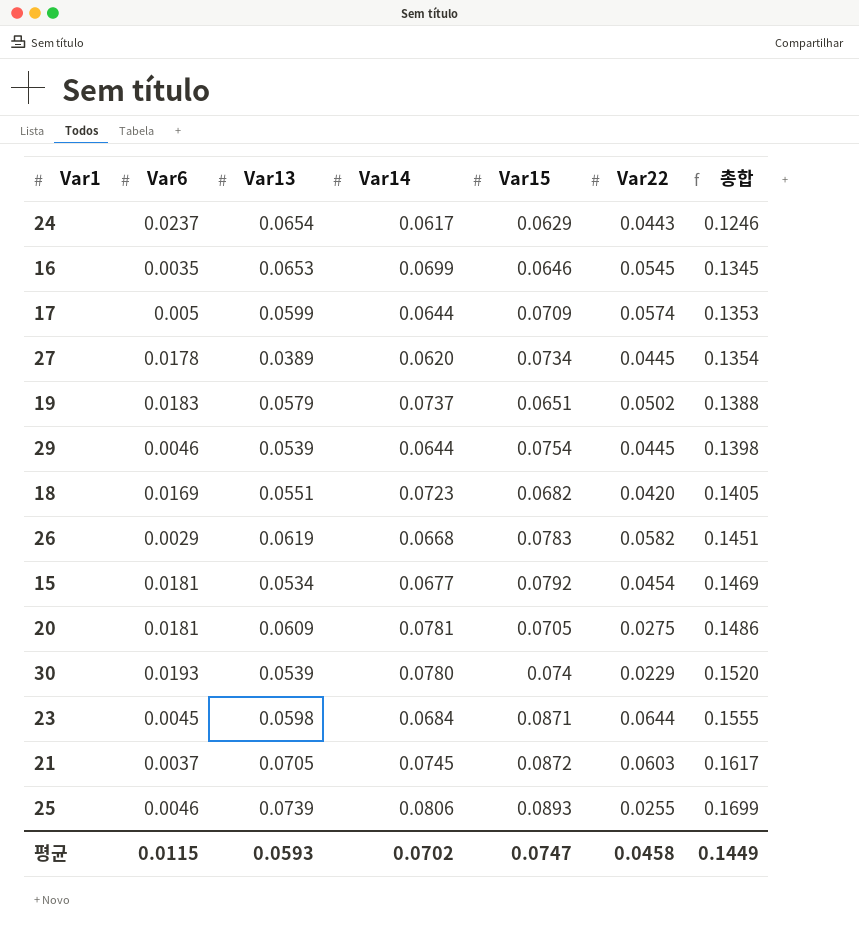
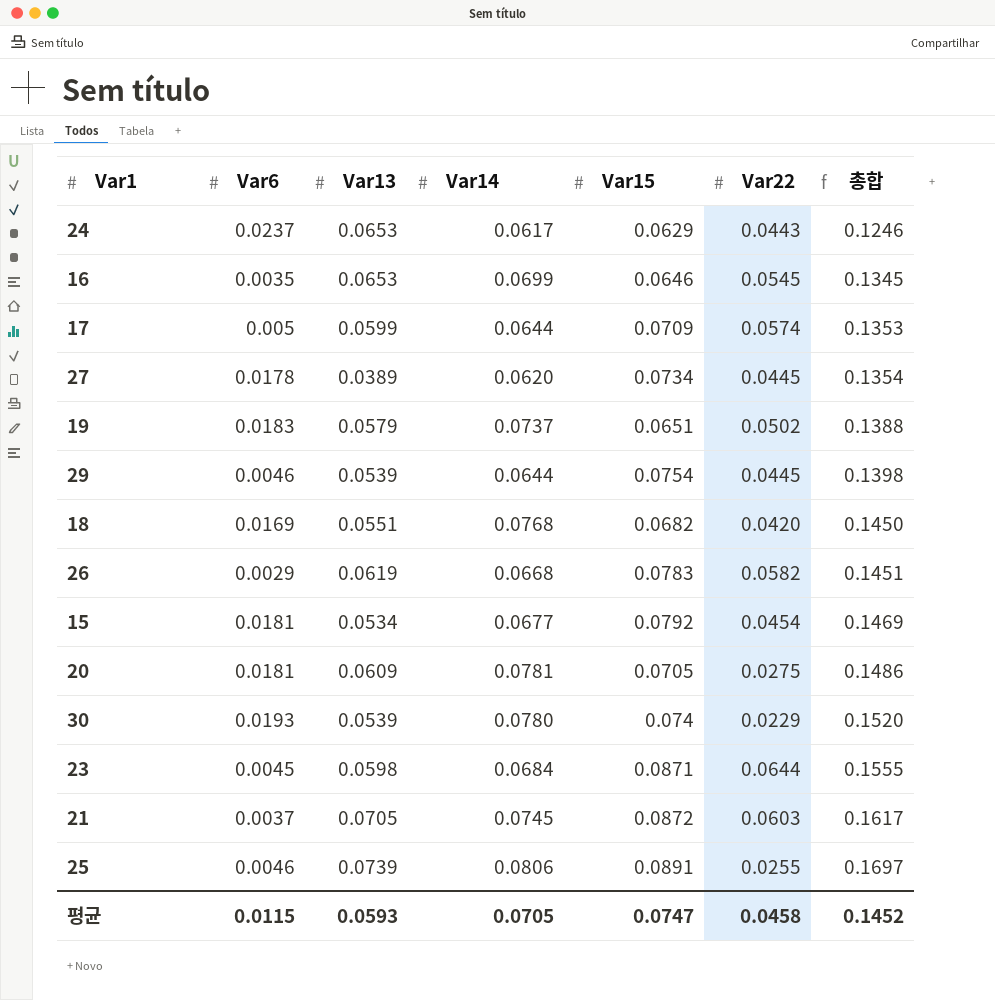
24 | Var13: 0.0654 -> 0.0653
18 | Var14: 0.0723 -> 0.0768
18 | 총합: 0.1405 -> 0.1450
25 | Var15: 0.0893 -> 0.0891
25 | 총합: 0.1699 -> 0.1697
평균 | Var14: 0.0702 -> 0.0705
평균 | 총합: 0.1449 -> 0.1452

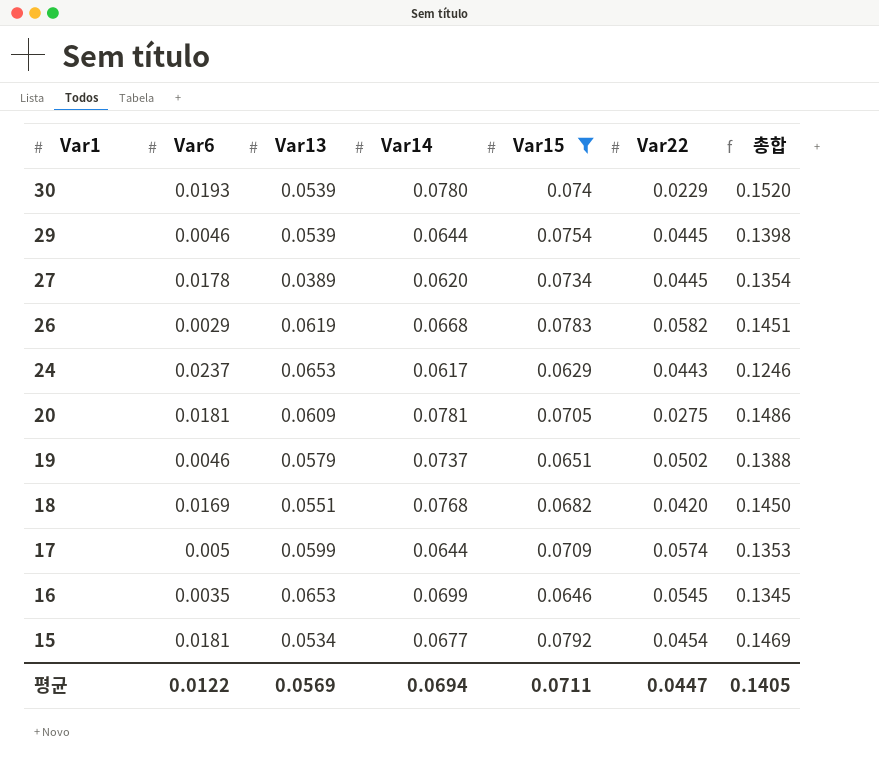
filter: none -> Var15 <= 0.0792
row order: 총합 ascending -> Var1 descending
19 | Var6: 0.0183 -> 0.0046
평균 | Var6: 0.0115 -> 0.0122
평균 | Var13: 0.0593 -> 0.0569
평균 | Var14: 0.0705 -> 0.0694
평균 | Var15: 0.0747 -> 0.0711
평균 | Var22: 0.0458 -> 0.0447
평균 | 총합: 0.1452 -> 0.1405

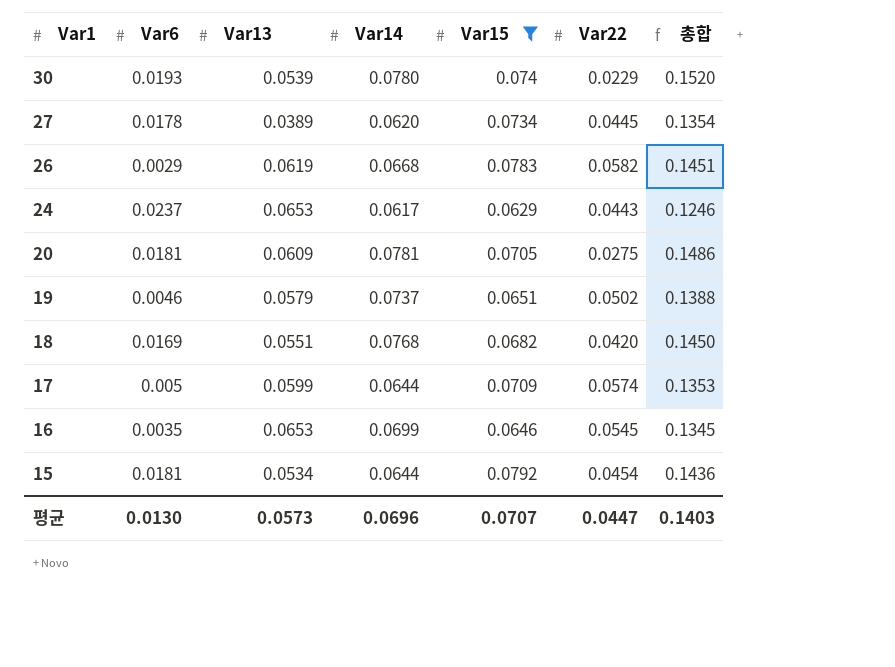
row 29: 0.0046 | 0.0539 | 0.0644 | 0.0754 | 0.0445 | 0.1398 -> none
15 | Var14: 0.0677 -> 0.0644
15 | 총합: 0.1469 -> 0.1436
평균 | Var6: 0.0122 -> 0.0130
평균 | Var13: 0.0569 -> 0.0573
평균 | Var14: 0.0694 -> 0.0696
평균 | Var15: 0.0711 -> 0.0707
평균 | 총합: 0.1405 -> 0.1403

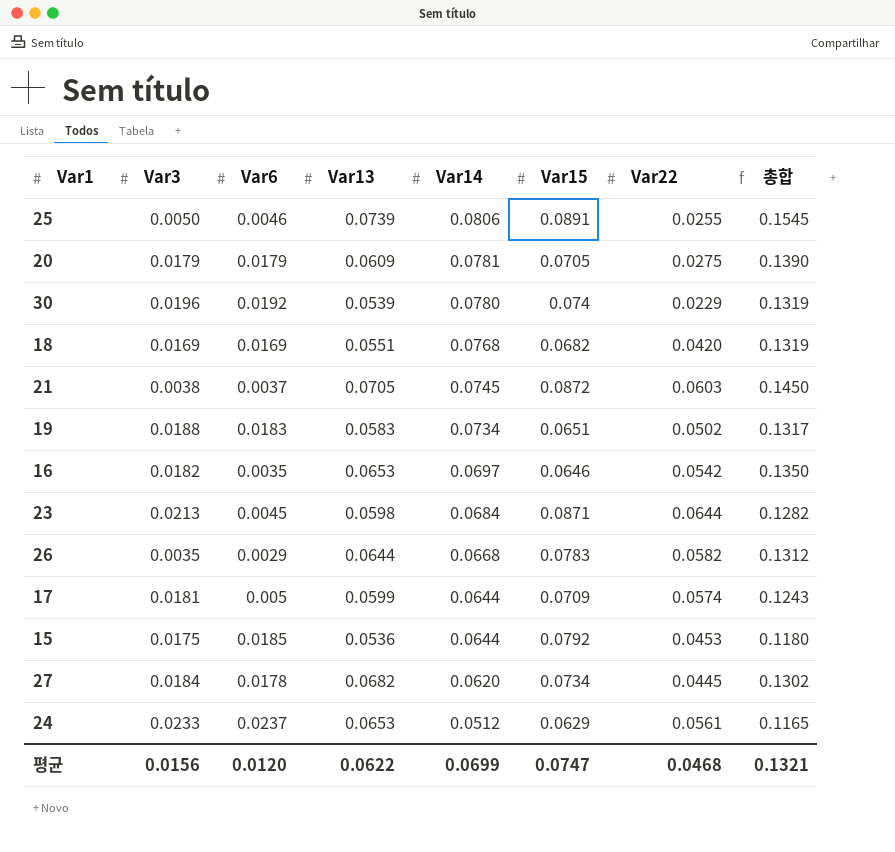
filter: Var15 <= 0.0792 -> none
row order: Var1 descending -> Var14 descending
column Var3 | position: none -> 2
column 총합 | formula: [Var14] + [Var15] -> [Var13] + [Var14]
20 | Var6: 0.0181 -> 0.0179
30 | Var6: 0.0193 -> 0.0192
19 | Var6: 0.0046 -> 0.0183
19 | Var13: 0.0579 -> 0.0583
19 | Var14: 0.0737 -> 0.0734
16 | Var14: 0.0699 -> 0.0697
16 | Var22: 0.0545 -> 0.0542
26 | Var13: 0.0619 -> 0.0644
15 | Var6: 0.0181 -> 0.0185
15 | Var13: 0.0534 -> 0.0536
15 | Var22: 0.0454 -> 0.0453
27 | Var13: 0.0389 -> 0.0682
24 | Var14: 0.0617 -> 0.0512
24 | Var22: 0.0443 -> 0.0561
평균 | Var6: 0.0130 -> 0.0120
평균 | Var13: 0.0573 -> 0.0622
평균 | Var14: 0.0696 -> 0.0699
평균 | Var15: 0.0707 -> 0.0747
평균 | Var22: 0.0447 -> 0.0468
평균 | 총합: 0.1403 -> 0.1321

